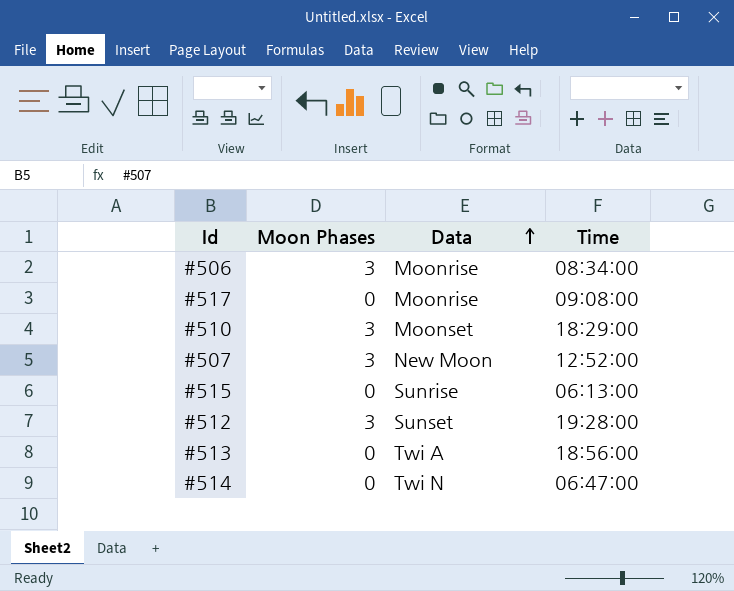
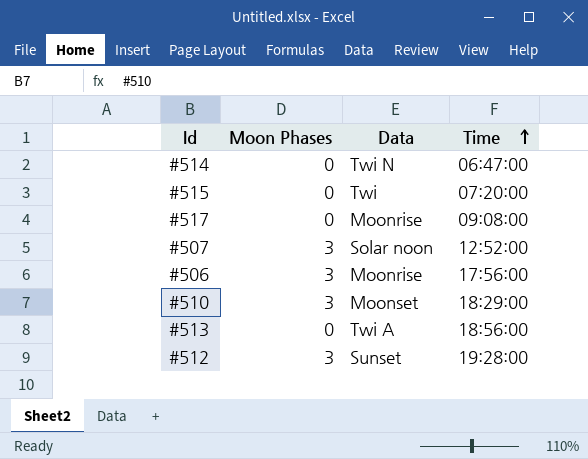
row order: Data ascending -> Time ascending
#515 | Data: Sunrise -> Twi
#515 | Time: 06:13:00 -> 07:20:00
#507 | Data: New Moon -> Solar noon
#506 | Time: 08:34:00 -> 17:56:00

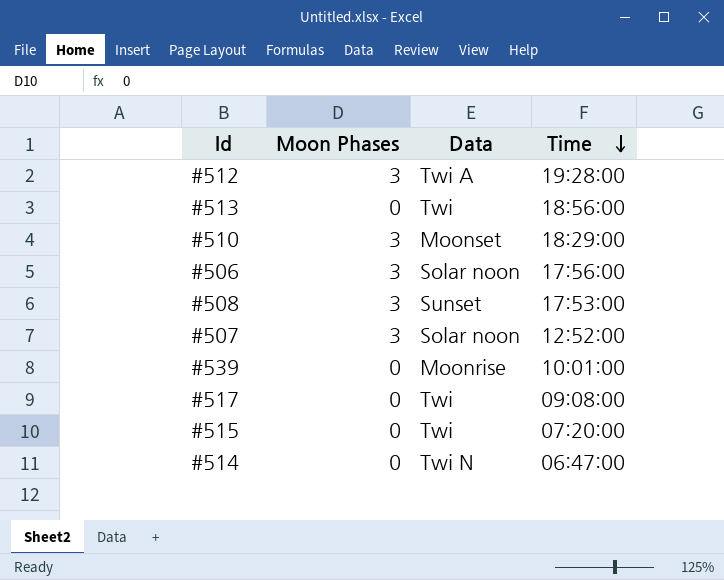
row order: Time ascending -> Time descending
#512 | Data: Sunset -> Twi A
#513 | Data: Twi A -> Twi
#506 | Data: Moonrise -> Solar noon
row #508: none -> 3 | Sunset | 17:53:00
row #539: none -> 0 | Moonrise | 10:01:00
#517 | Data: Moonrise -> Twi

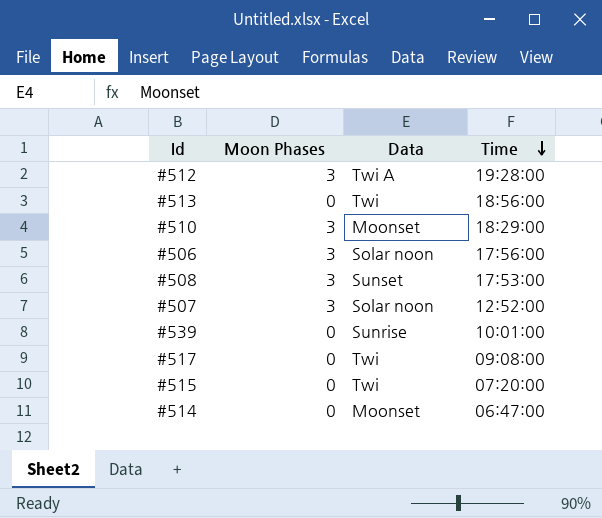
#539 | Data: Moonrise -> Sunrise
#514 | Data: Twi N -> Moonset

